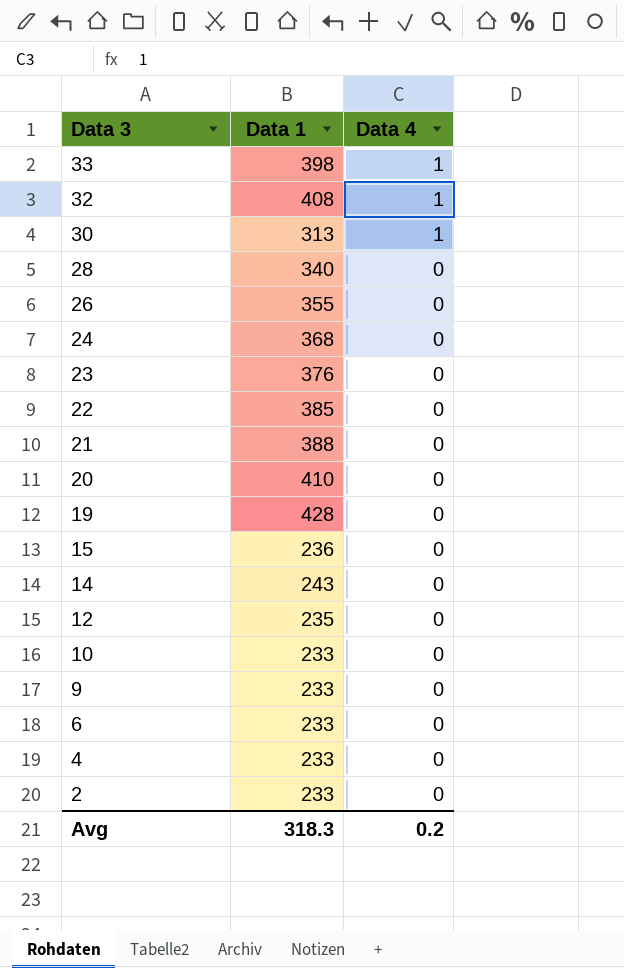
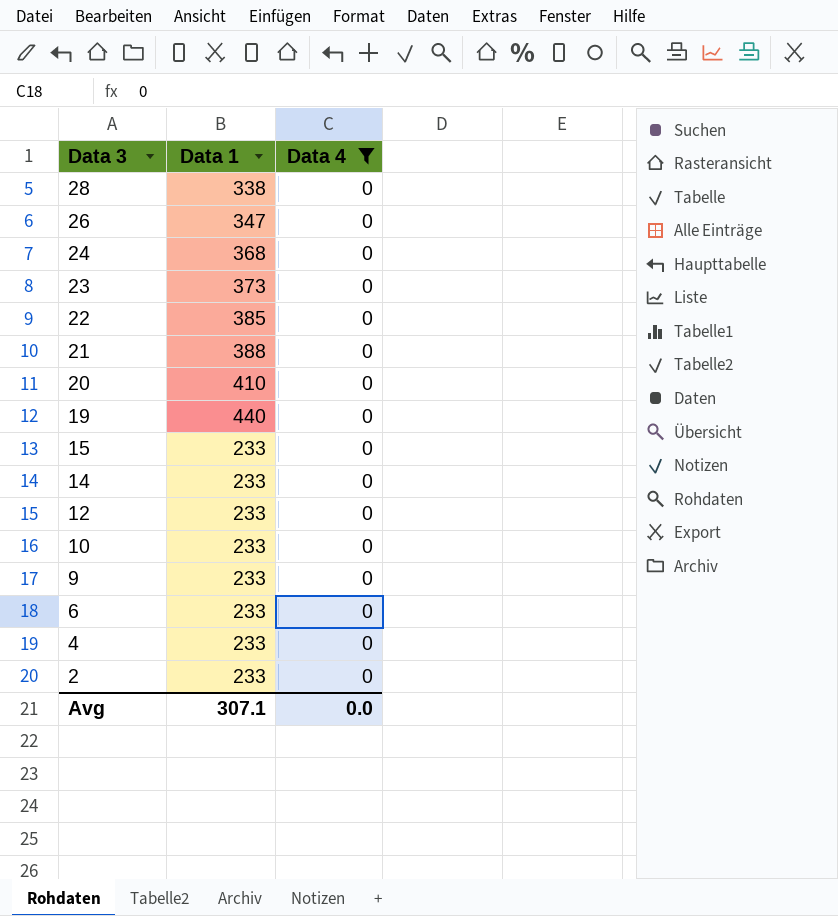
filter: none -> Data 4 = 0
28 | Data 1: 340 -> 338
26 | Data 1: 355 -> 347
23 | Data 1: 376 -> 373
19 | Data 1: 428 -> 440
15 | Data 1: 236 -> 233
14 | Data 1: 243 -> 233
12 | Data 1: 235 -> 233
Avg | Data 1: 318.3 -> 307.1
Avg | Data 4: 0.2 -> 0.0

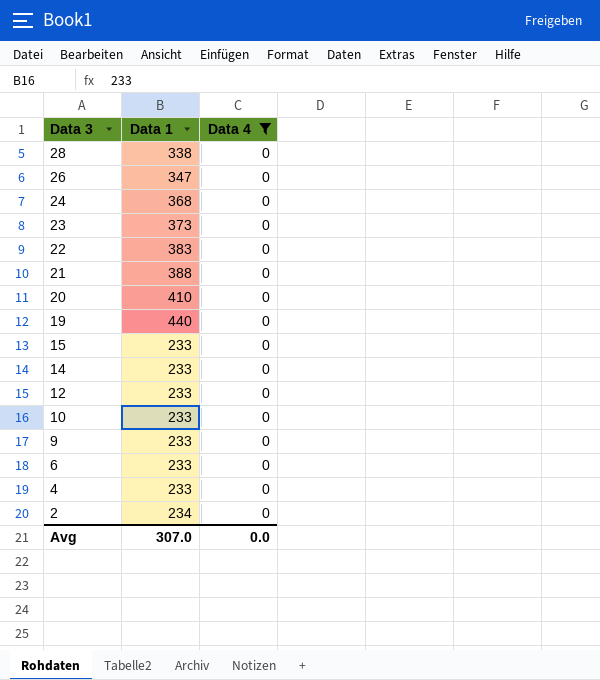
22 | Data 1: 385 -> 383
2 | Data 1: 233 -> 234
Avg | Data 1: 307.1 -> 307.0

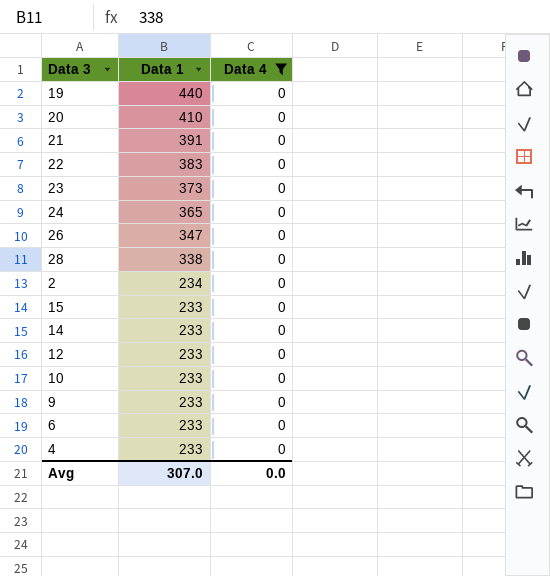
row order: Data 3 descending -> Data 1 descending
21 | Data 1: 388 -> 391
24 | Data 1: 368 -> 365

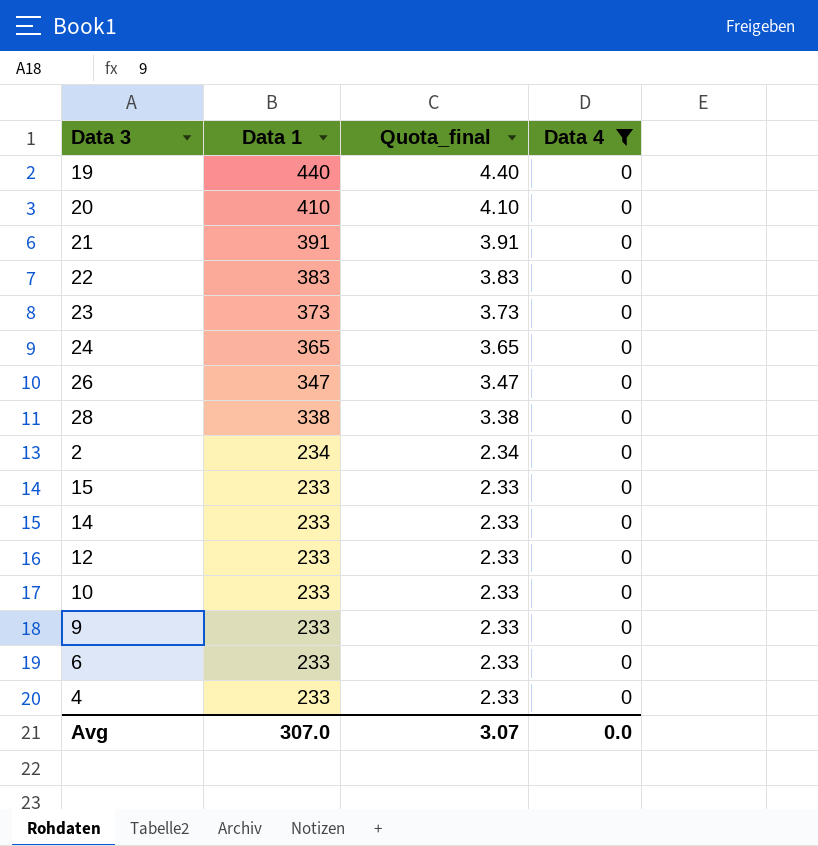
column Quota_final | formula: none -> [Data 1] * 0.01

